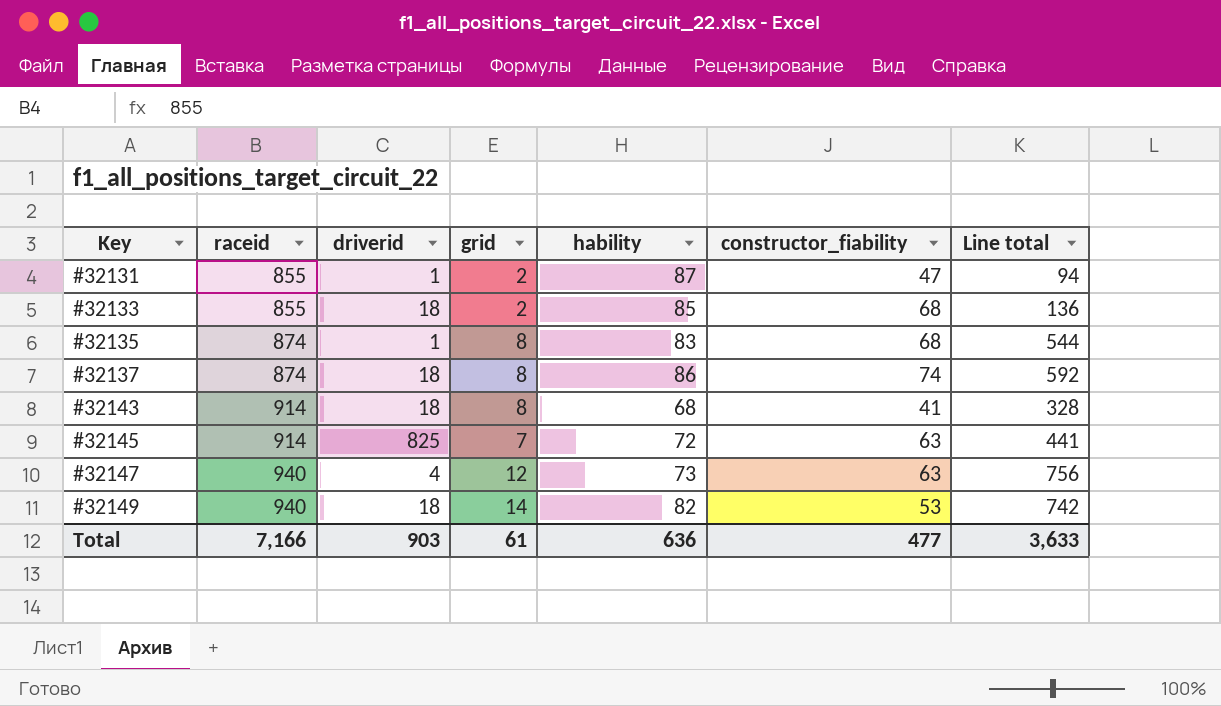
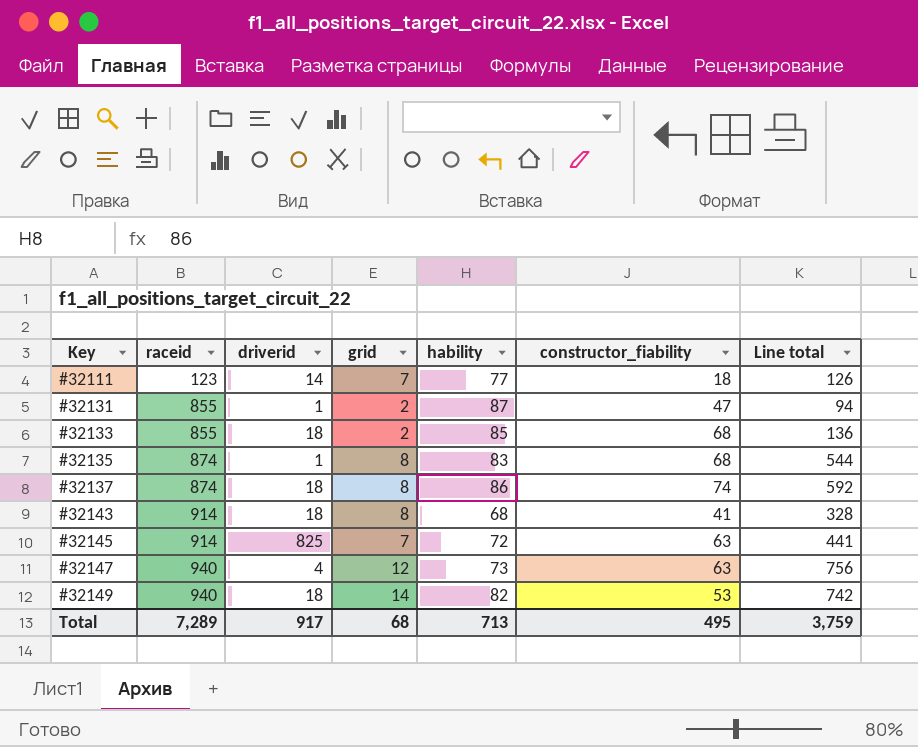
row #32111: none -> 123 | 14 | 7 | 77 | 18 | 126
Total | raceid: 7,166 -> 7,289
Total | driverid: 903 -> 917
Total | grid: 61 -> 68
Total | hability: 636 -> 713
Total | constructor_fiability: 477 -> 495
Total | Line total: 3,633 -> 3,759

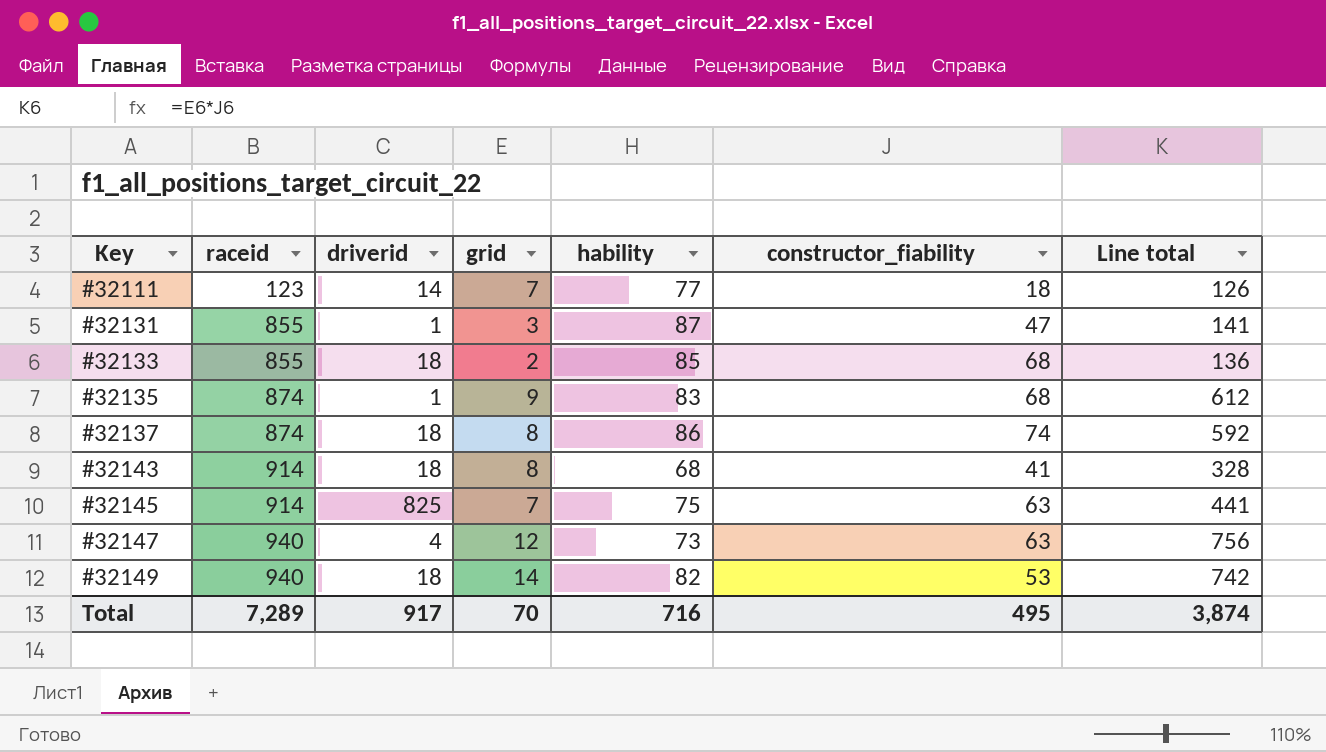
#32131 | grid: 2 -> 3
#32131 | Line total: 94 -> 141
#32135 | grid: 8 -> 9
#32135 | Line total: 544 -> 612
#32145 | hability: 72 -> 75
Total | grid: 68 -> 70
Total | hability: 713 -> 716
Total | Line total: 3,759 -> 3,874

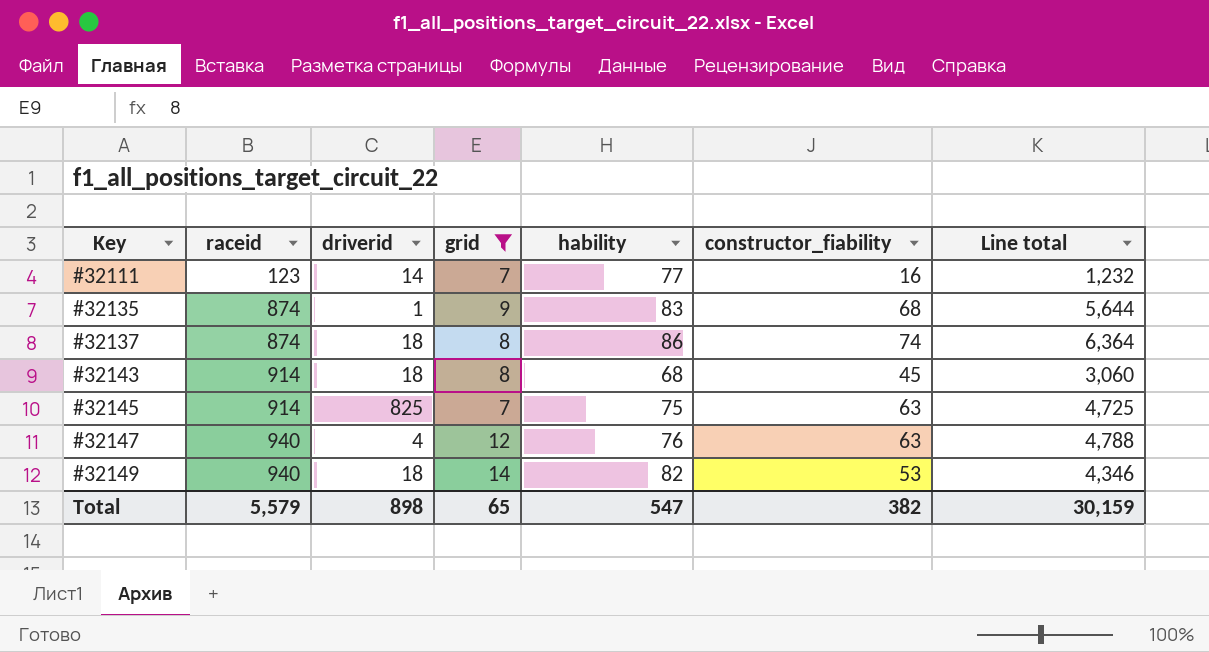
filter: none -> grid >= 7
column Line total | formula: [grid] * [constructor_fiability] -> [hability] * [constructor_fiability]
#32111 | constructor_fiability: 18 -> 16
#32143 | constructor_fiability: 41 -> 45
#32147 | hability: 73 -> 76
Total | raceid: 7,289 -> 5,579
Total | driverid: 917 -> 898
Total | grid: 70 -> 65
Total | hability: 716 -> 547
Total | constructor_fiability: 495 -> 382
Total | Line total: 3,874 -> 30,159

